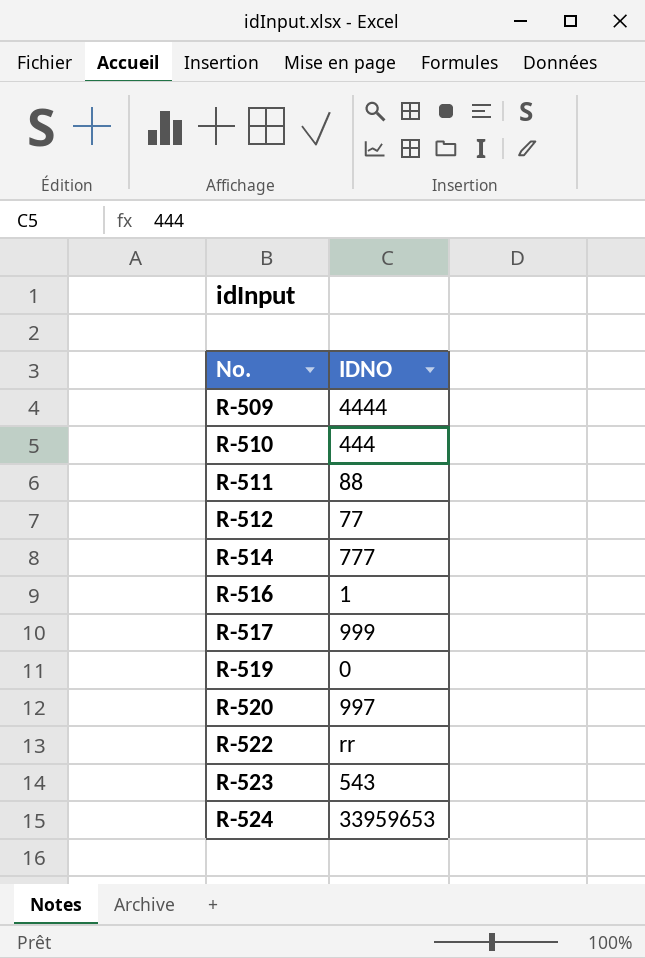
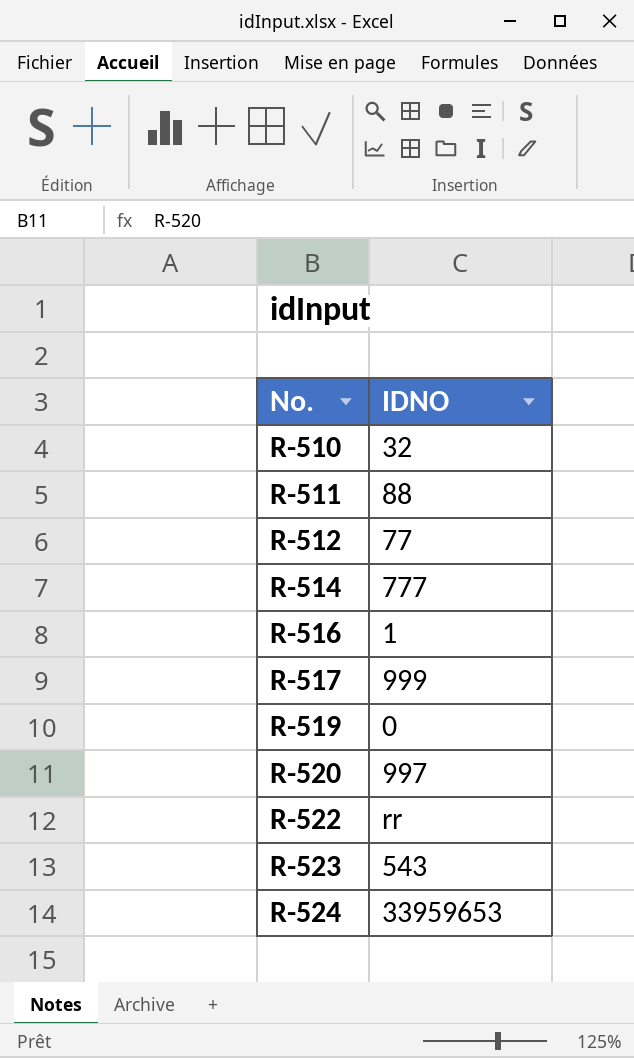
row R-509: 4444 -> none
R-510 | IDNO: 444 -> 32

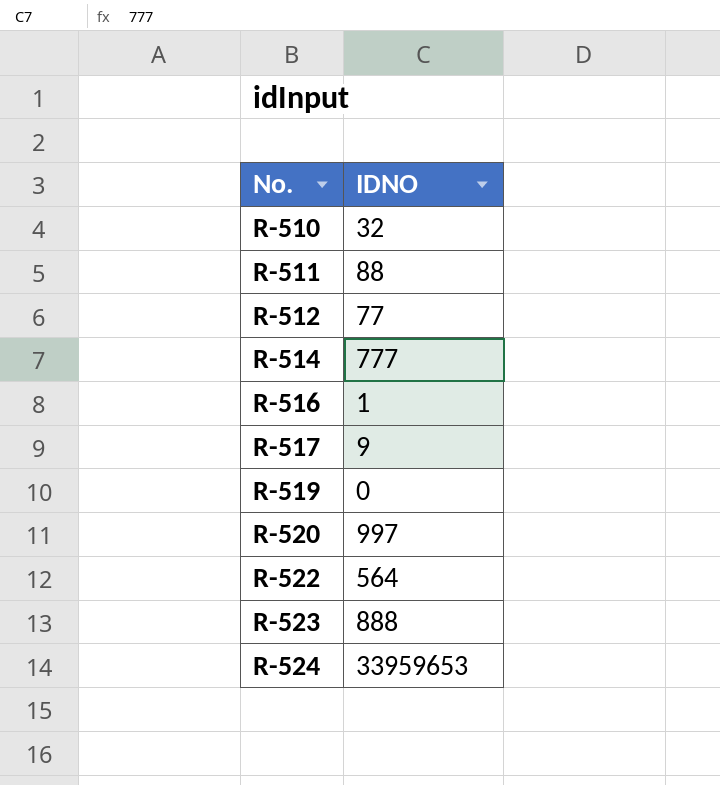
R-517 | IDNO: 999 -> 9
R-522 | IDNO: rr -> 564
R-523 | IDNO: 543 -> 888

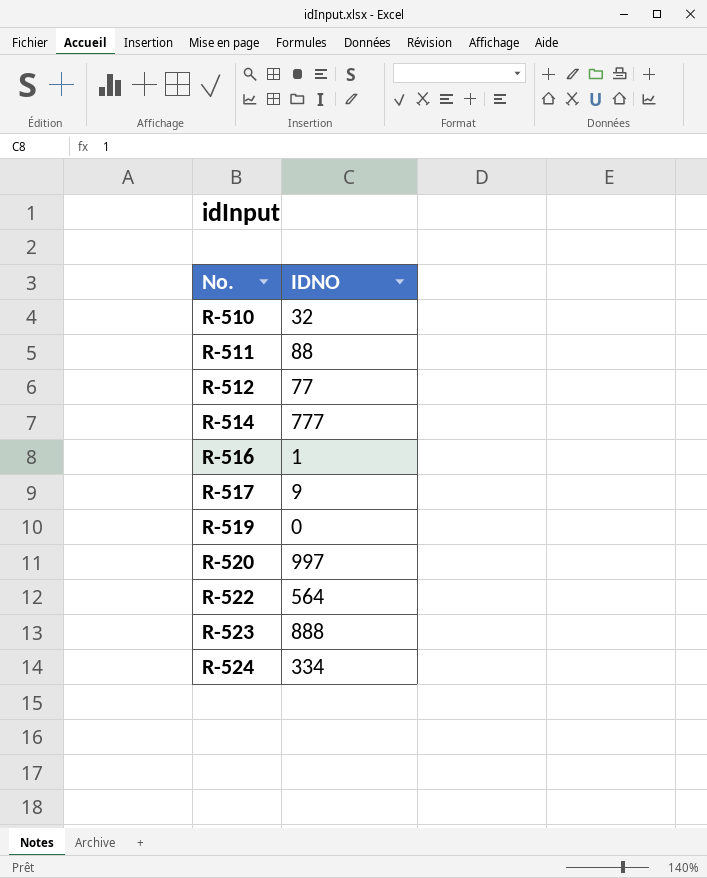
R-524 | IDNO: 33959653 -> 334

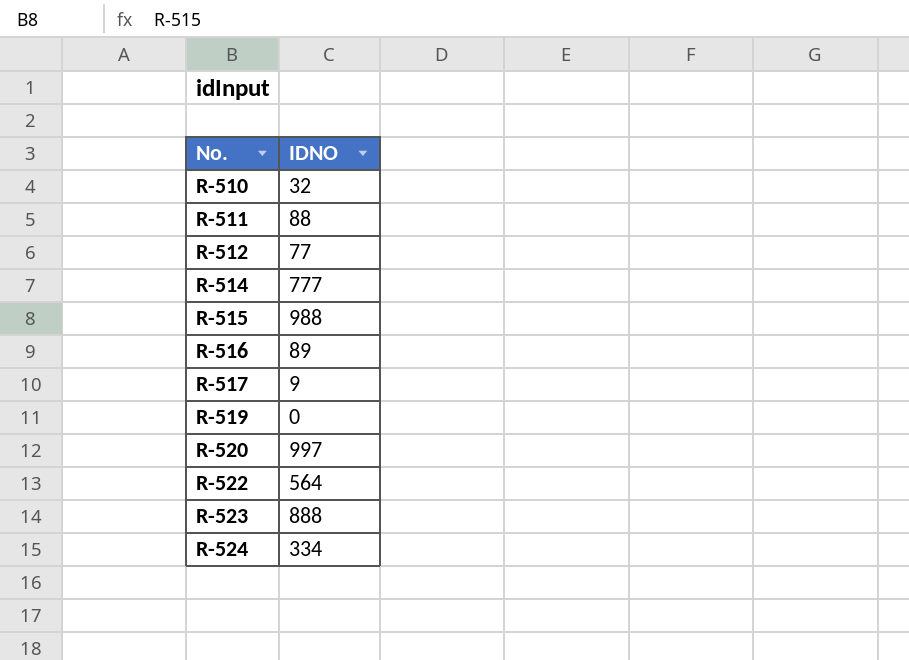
row R-515: none -> 988
R-516 | IDNO: 1 -> 89

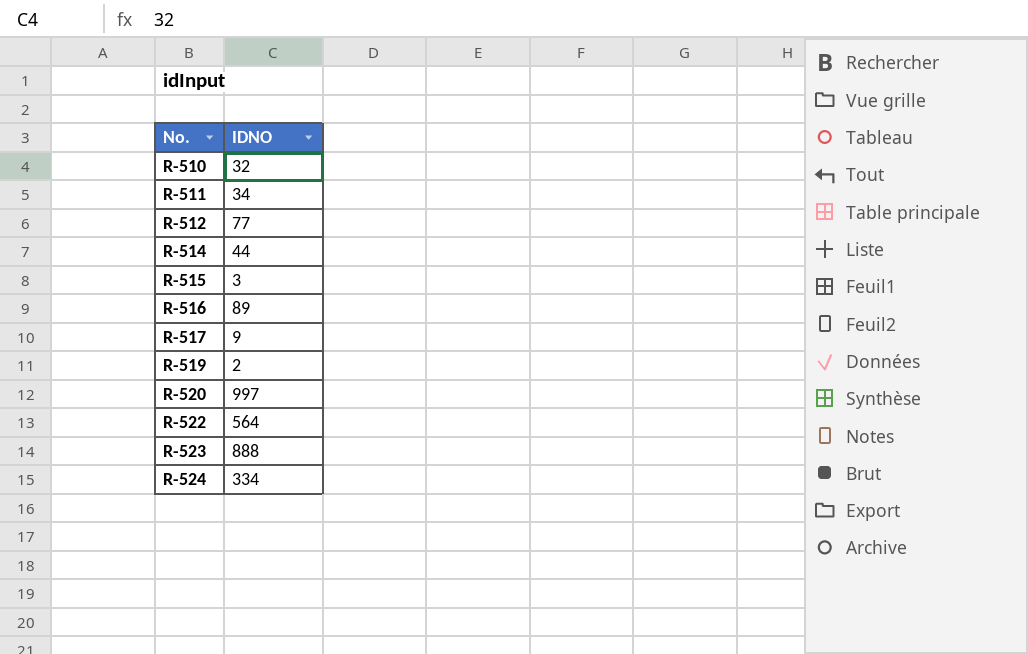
R-511 | IDNO: 88 -> 34
R-514 | IDNO: 777 -> 44
R-515 | IDNO: 988 -> 3
R-519 | IDNO: 0 -> 2

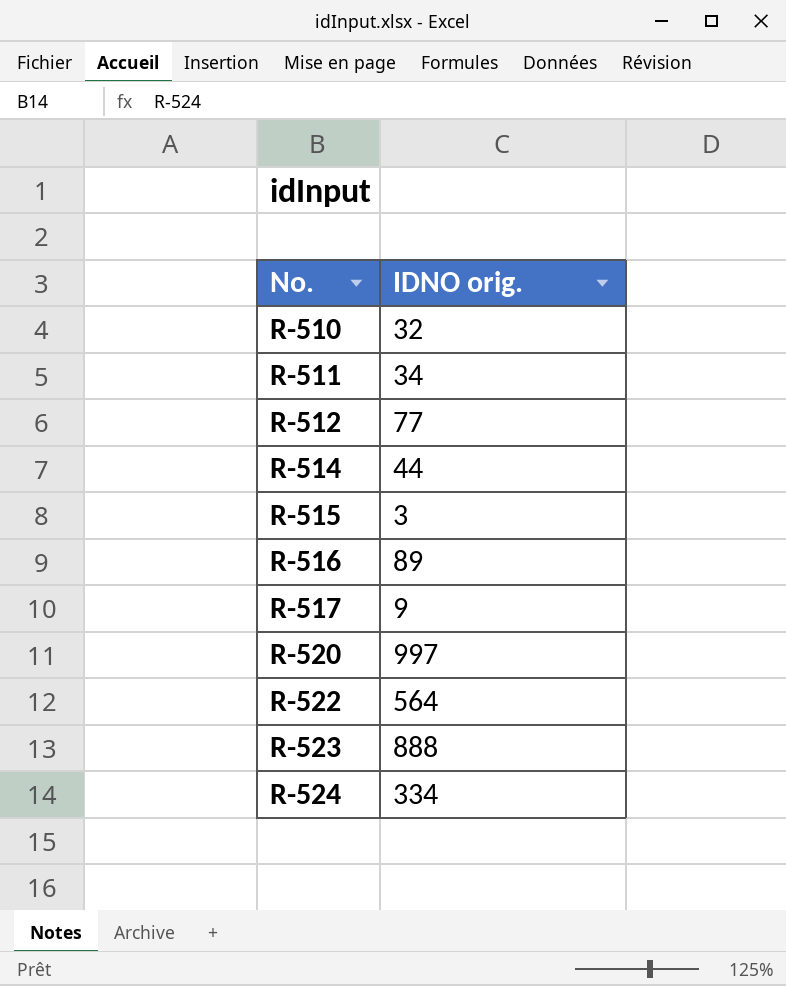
column name: IDNO -> IDNO orig.
row R-519: 2 -> none

